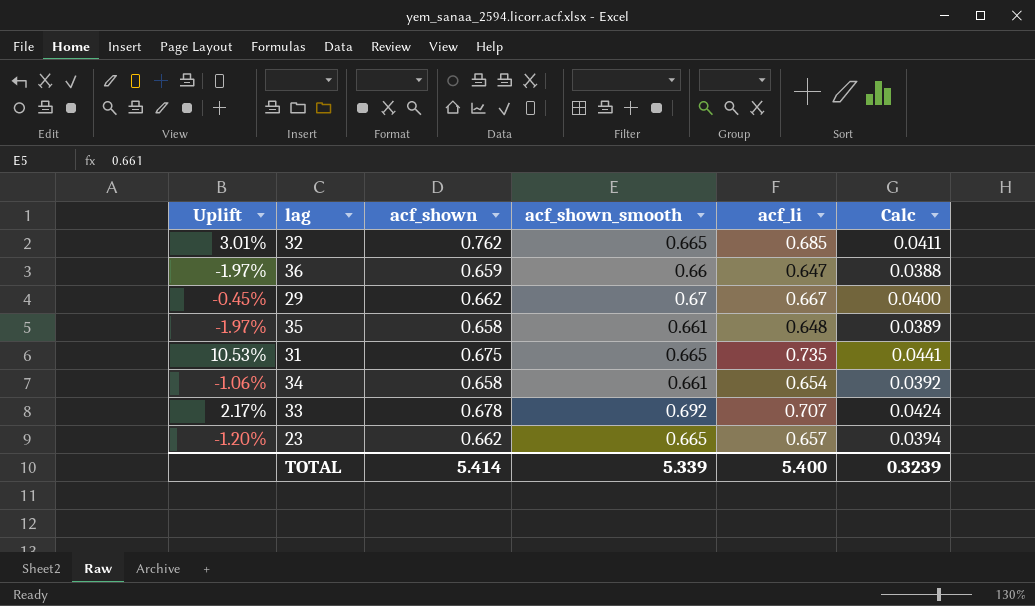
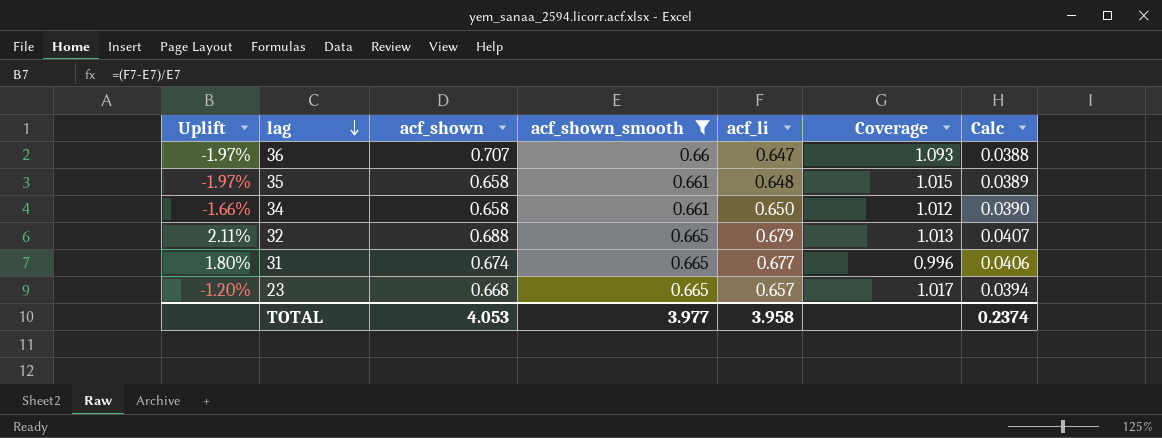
filter: none -> acf_shown_smooth <= 0.665
row order: none -> lag descending
column Coverage | formula: none -> [acf_shown] / [acf_li]
36 | acf_shown: 0.659 -> 0.707
34 | Uplift: -1.06% -> -1.66%
34 | acf_li: 0.654 -> 0.650
34 | Calc: 0.0392 -> 0.0390
32 | Uplift: 3.01% -> 2.11%
32 | acf_shown: 0.762 -> 0.688
32 | acf_li: 0.685 -> 0.679
32 | Calc: 0.0411 -> 0.0407
31 | Uplift: 10.53% -> 1.80%
31 | acf_shown: 0.675 -> 0.674
31 | acf_li: 0.735 -> 0.677
31 | Calc: 0.0441 -> 0.0406
23 | acf_shown: 0.662 -> 0.668
TOTAL | acf_shown: 5.414 -> 4.053
TOTAL | acf_shown_smooth: 5.339 -> 3.977
TOTAL | acf_li: 5.400 -> 3.958
TOTAL | Calc: 0.3239 -> 0.2374

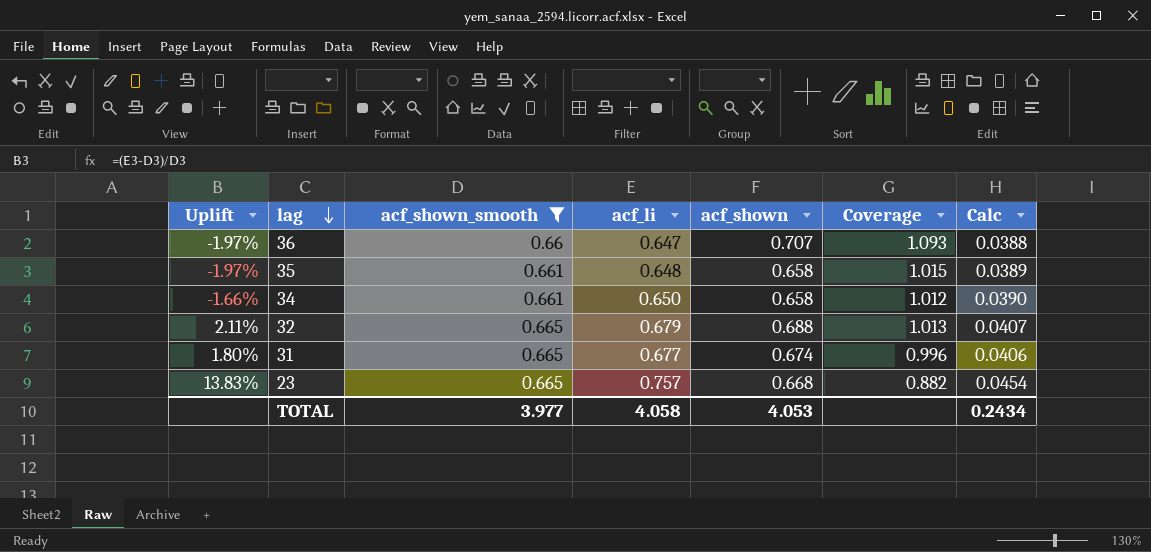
column acf_shown | position: 3 -> 5
23 | Uplift: -1.20% -> 13.83%
23 | acf_li: 0.657 -> 0.757
23 | Coverage: 1.017 -> 0.882
23 | Calc: 0.0394 -> 0.0454
TOTAL | acf_li: 3.958 -> 4.058
TOTAL | Calc: 0.2374 -> 0.2434

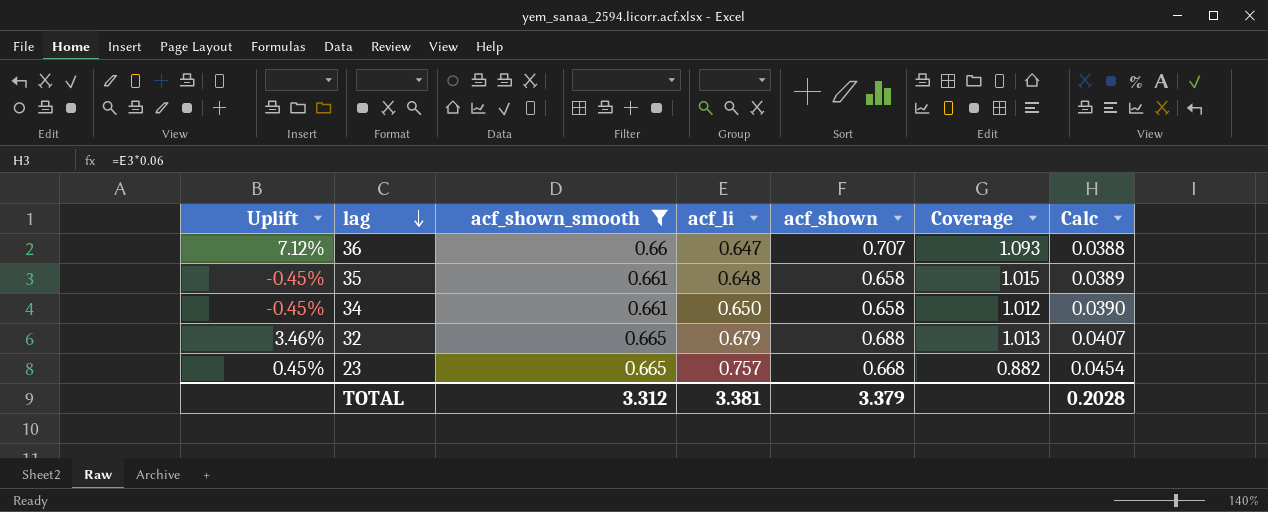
column Uplift | formula: ([acf_li] - [acf_shown_smooth]) / [acf_shown_smooth] -> ([acf_shown] - [acf_shown_smooth]) / [acf_shown_smooth]
row 31: 1.80% | 0.665 | 0.677 | 0.674 | 0.996 | 0.0406 -> none
TOTAL | acf_shown_smooth: 3.977 -> 3.312
TOTAL | acf_li: 4.058 -> 3.381
TOTAL | acf_shown: 4.053 -> 3.379
TOTAL | Calc: 0.2434 -> 0.2028

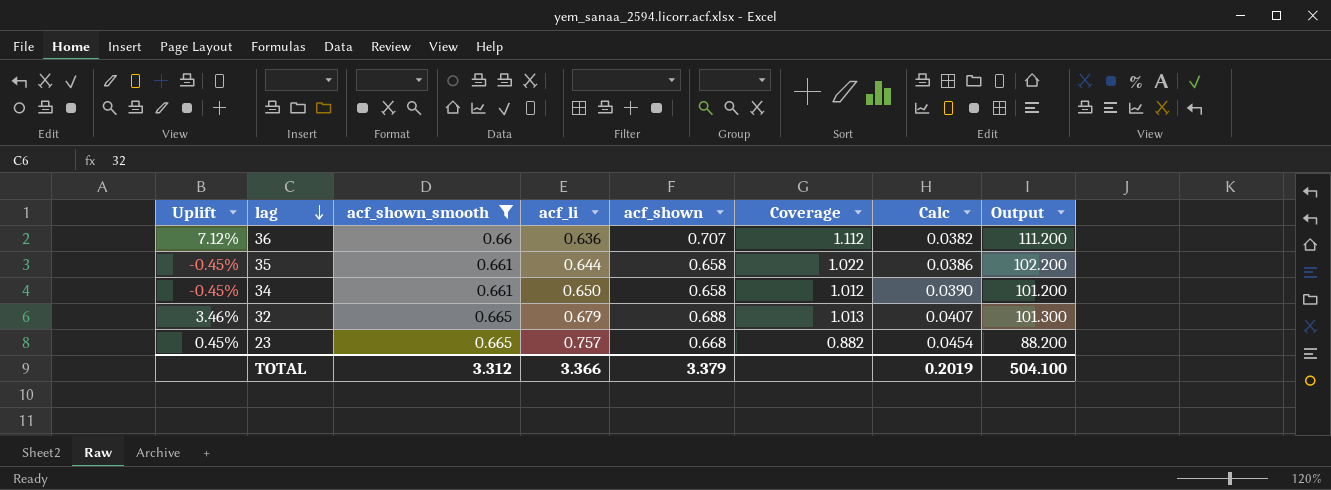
column Output | formula: none -> [Coverage] * 100
36 | acf_li: 0.647 -> 0.636
36 | Coverage: 1.093 -> 1.112
36 | Calc: 0.0388 -> 0.0382
35 | acf_li: 0.648 -> 0.644
35 | Coverage: 1.015 -> 1.022
35 | Calc: 0.0389 -> 0.0386
TOTAL | acf_li: 3.381 -> 3.366
TOTAL | Calc: 0.2028 -> 0.2019

